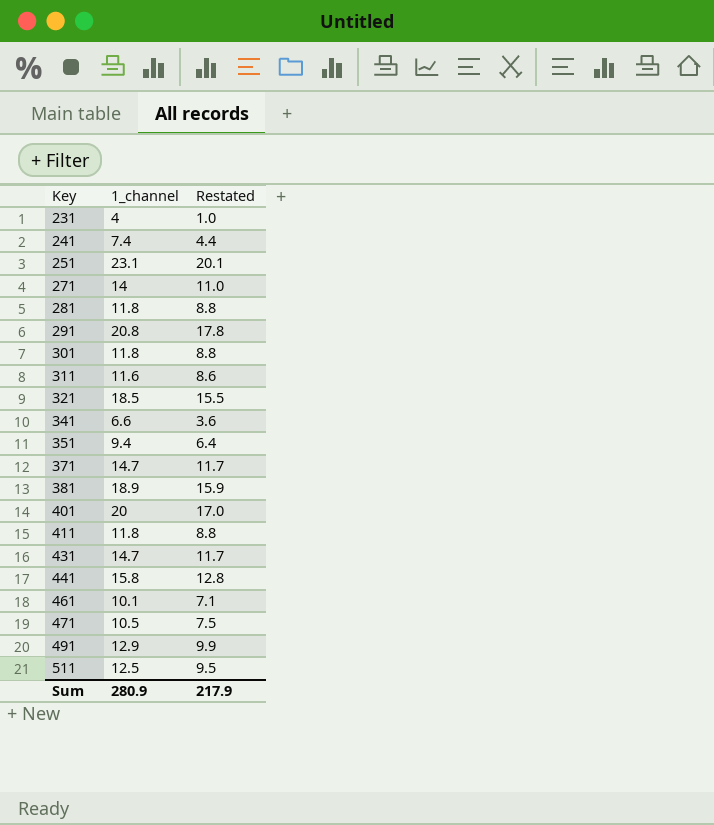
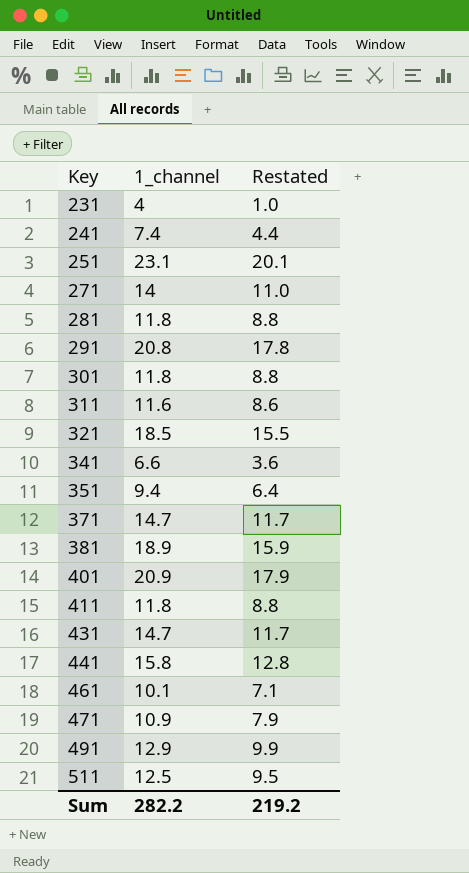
401 | 1_channel: 20 -> 20.9
401 | Restated: 17.0 -> 17.9
471 | 1_channel: 10.5 -> 10.9
471 | Restated: 7.5 -> 7.9
Sum | 1_channel: 280.9 -> 282.2
Sum | Restated: 217.9 -> 219.2

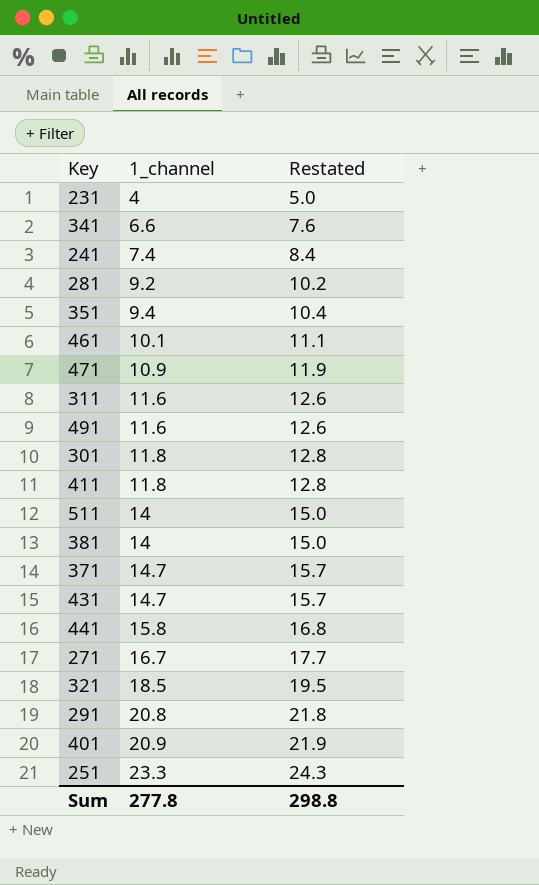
row order: Key ascending -> 1_channel ascending
column Restated | formula: [1_channel] - 3 -> [1_channel] + 1
281 | 1_channel: 11.8 -> 9.2
491 | 1_channel: 12.9 -> 11.6
511 | 1_channel: 12.5 -> 14
381 | 1_channel: 18.9 -> 14
271 | 1_channel: 14 -> 16.7
251 | 1_channel: 23.1 -> 23.3
Sum | 1_channel: 282.2 -> 277.8
Sum | Restated: 219.2 -> 298.8

